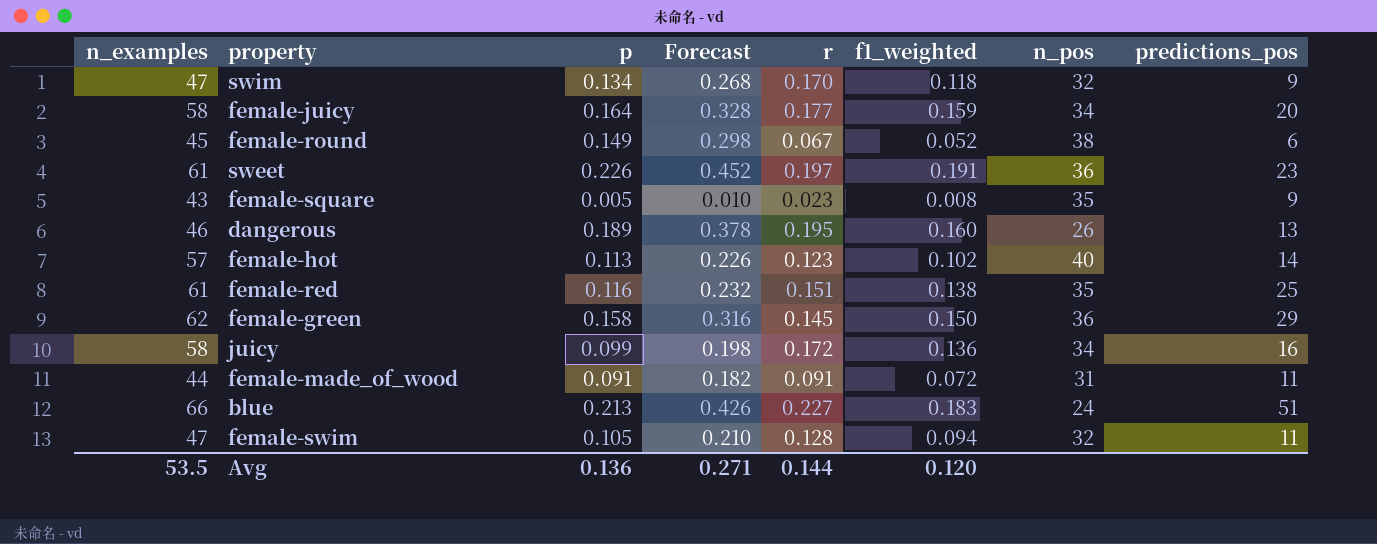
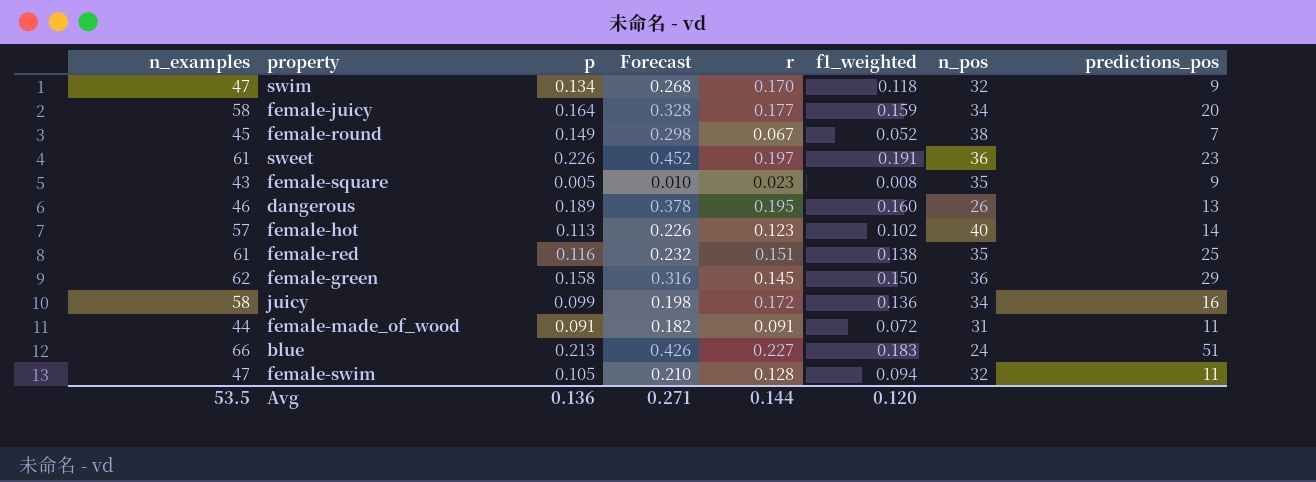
female-round | predictions_pos: 6 -> 7

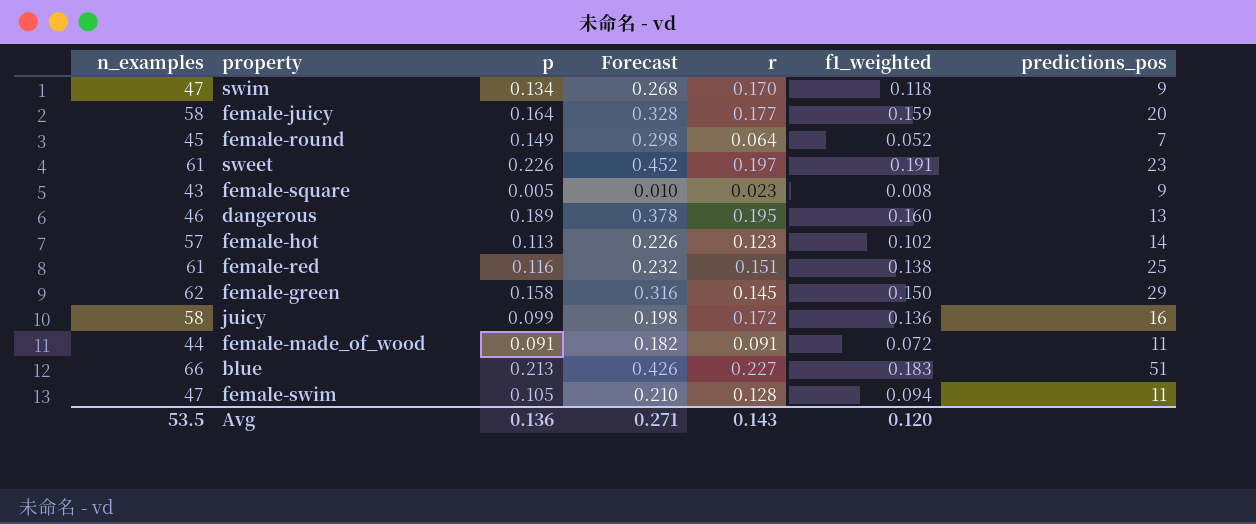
column n_pos | position: 7 -> none
female-round | r: 0.067 -> 0.064
Avg | r: 0.144 -> 0.143

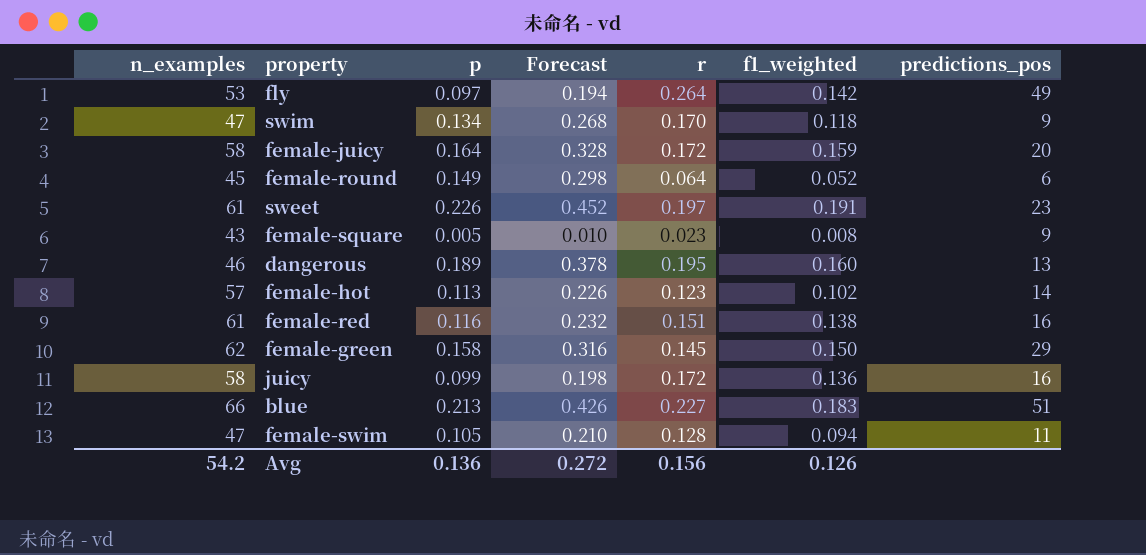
row female-made_of_wood: 44 | 0.091 | 0.182 | 0.091 | 0.072 | 11 -> none
row fly: none -> 53 | 0.097 | 0.194 | 0.264 | 0.142 | 49
female-juicy | r: 0.177 -> 0.172
female-round | predictions_pos: 7 -> 6
female-red | predictions_pos: 25 -> 16
Avg | n_examples: 53.5 -> 54.2
Avg | Forecast: 0.271 -> 0.272
Avg | r: 0.143 -> 0.156
Avg | f1_weighted: 0.120 -> 0.126

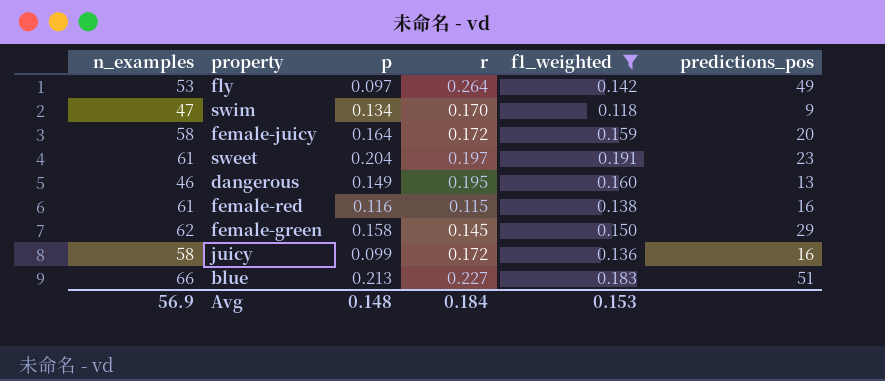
filter: none -> f1_weighted >= 0.118
column Forecast | formula: [p] * 2 -> none
sweet | p: 0.226 -> 0.204
dangerous | p: 0.189 -> 0.149
female-red | r: 0.151 -> 0.115
Avg | n_examples: 54.2 -> 56.9
Avg | p: 0.136 -> 0.148
Avg | r: 0.156 -> 0.184
Avg | f1_weighted: 0.126 -> 0.153

